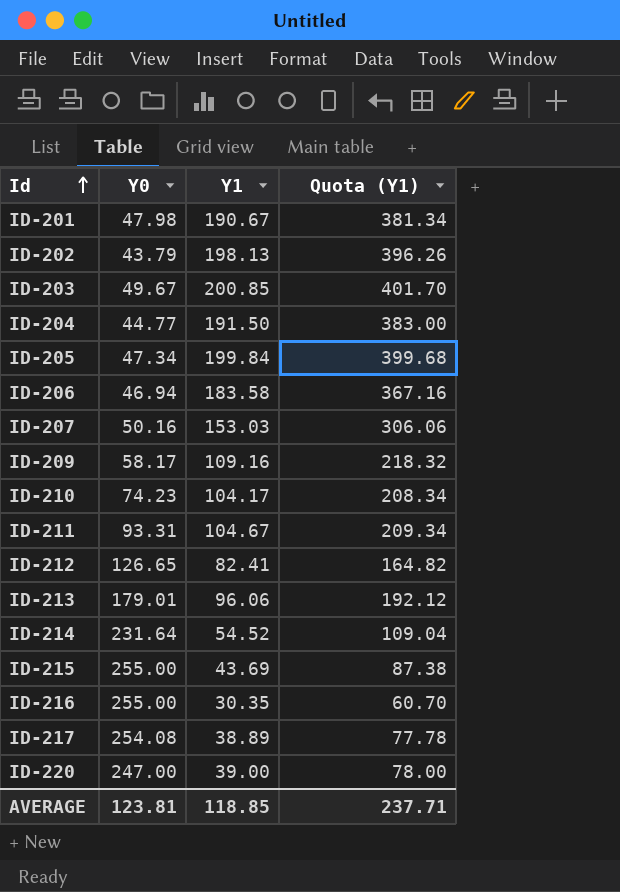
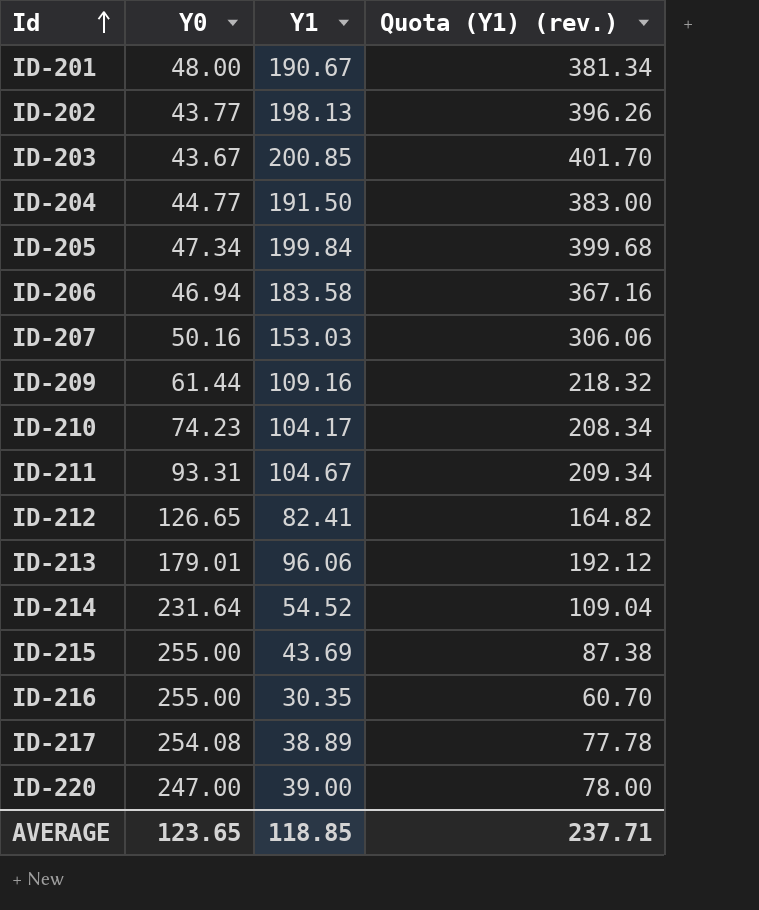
column name: Quota (Y1) -> Quota (Y1) (rev.)
ID-201 | Y0: 47.98 -> 48.00
ID-202 | Y0: 43.79 -> 43.77
ID-203 | Y0: 49.67 -> 43.67
ID-209 | Y0: 58.17 -> 61.44
AVERAGE | Y0: 123.81 -> 123.65

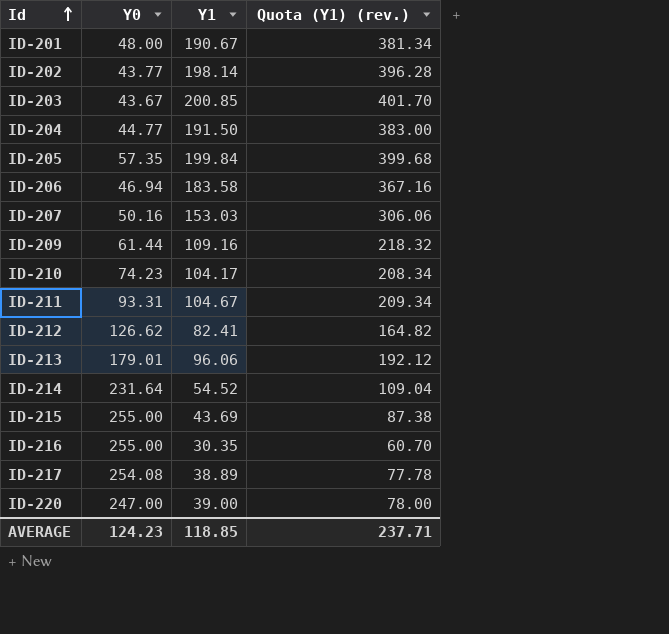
ID-202 | Y1: 198.13 -> 198.14
ID-202 | Quota (Y1) (rev.): 396.26 -> 396.28
ID-205 | Y0: 47.34 -> 57.35
ID-212 | Y0: 126.65 -> 126.62
AVERAGE | Y0: 123.65 -> 124.23

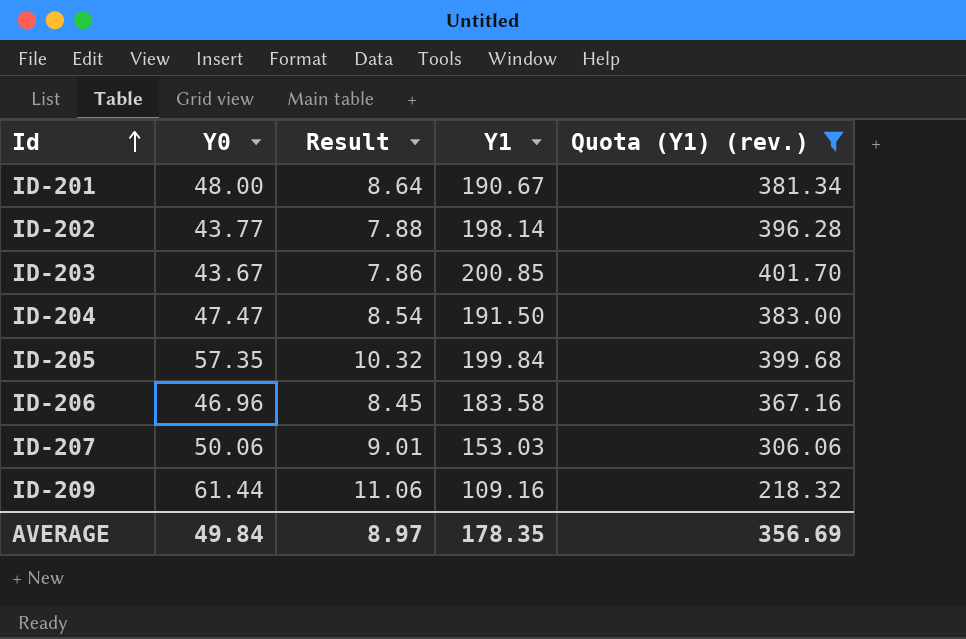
filter: none -> Quota (Y1) (rev.) >= 218.32
column Result | formula: none -> [Y0] * 0.18
ID-204 | Y0: 44.77 -> 47.47
ID-206 | Y0: 46.94 -> 46.96
ID-207 | Y0: 50.16 -> 50.06
AVERAGE | Y0: 124.23 -> 49.84
AVERAGE | Y1: 118.85 -> 178.35
AVERAGE | Quota (Y1) (rev.): 237.71 -> 356.69

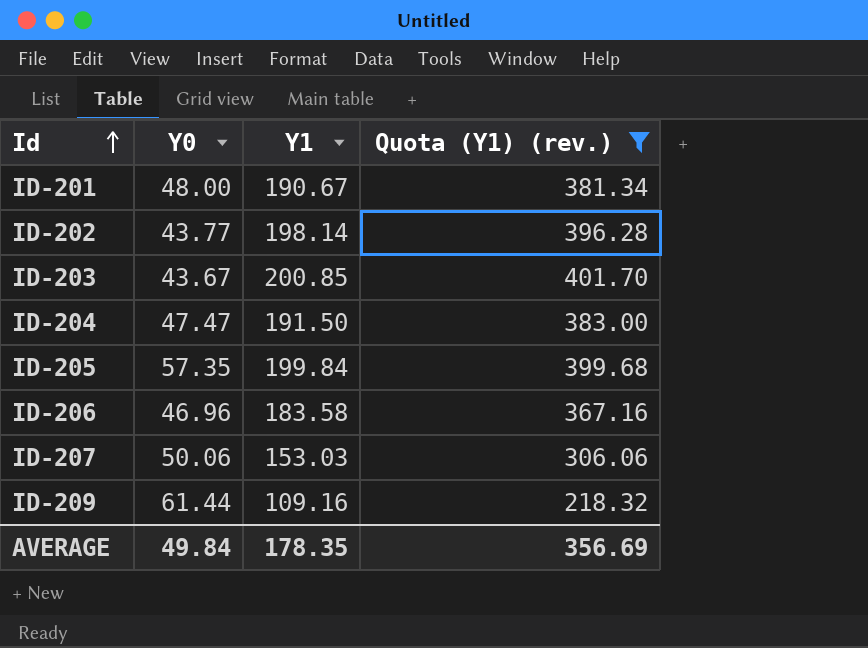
column Result | formula: [Y0] * 0.18 -> none

